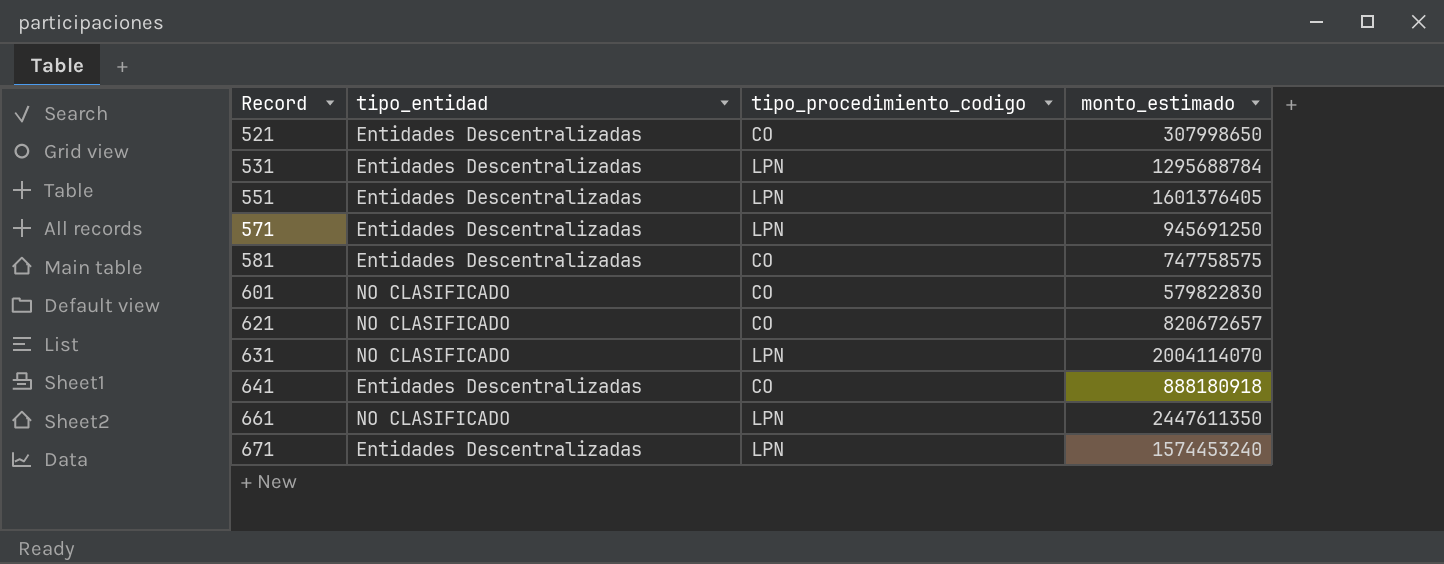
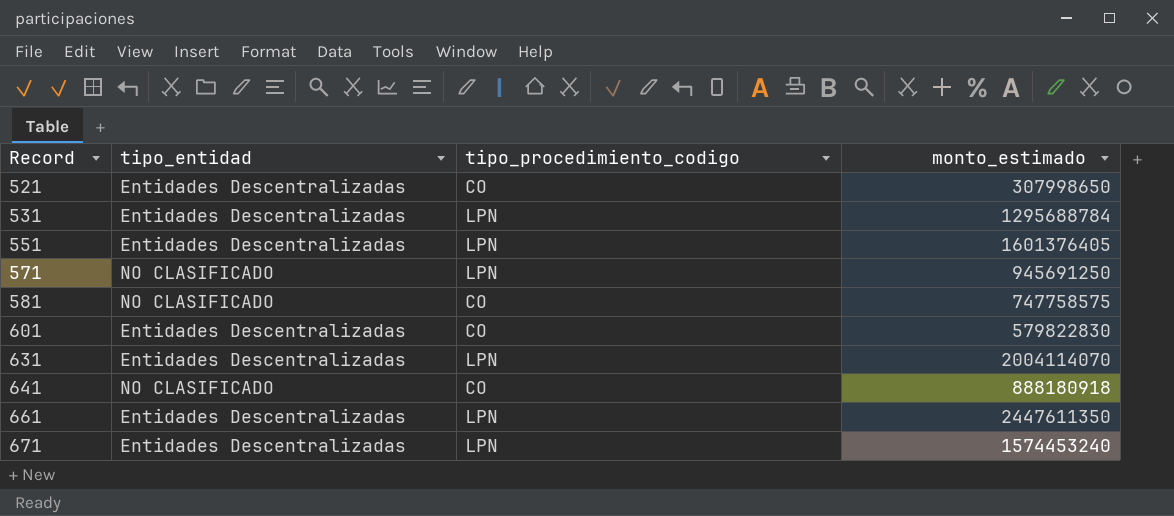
row 621: NO CLASIFICADO | CO | 820672657 -> none
571 | tipo_entidad: Entidades Descentralizadas -> NO CLASIFICADO
581 | tipo_entidad: Entidades Descentralizadas -> NO CLASIFICADO
601 | tipo_entidad: NO CLASIFICADO -> Entidades Descentralizadas
631 | tipo_entidad: NO CLASIFICADO -> Entidades Descentralizadas
641 | tipo_entidad: Entidades Descentralizadas -> NO CLASIFICADO
661 | tipo_entidad: NO CLASIFICADO -> Entidades Descentralizadas

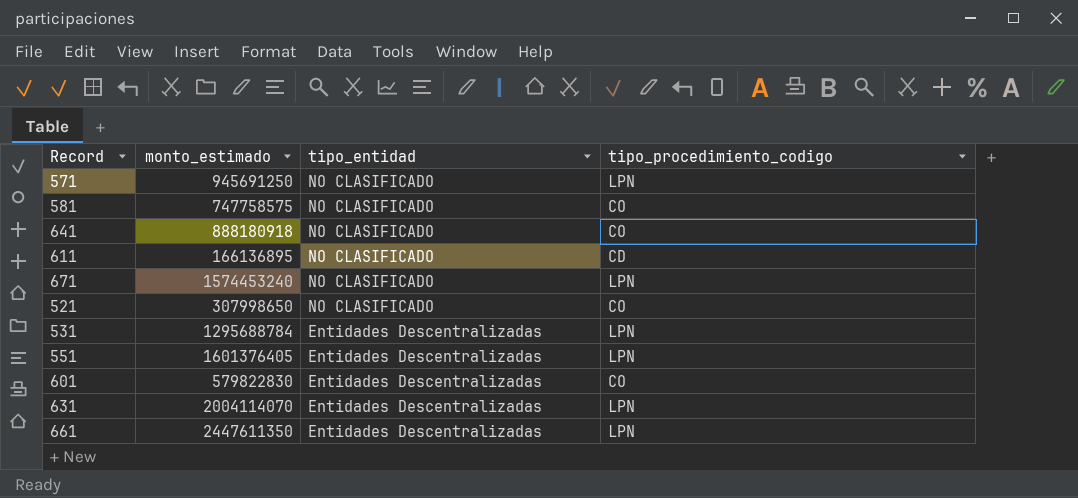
row order: Record ascending -> tipo_entidad descending
column monto_estimado | position: 4 -> 2
row 611: none -> 166136895 | NO CLASIFICADO | CD
671 | tipo_entidad: Entidades Descentralizadas -> NO CLASIFICADO
521 | tipo_entidad: Entidades Descentralizadas -> NO CLASIFICADO

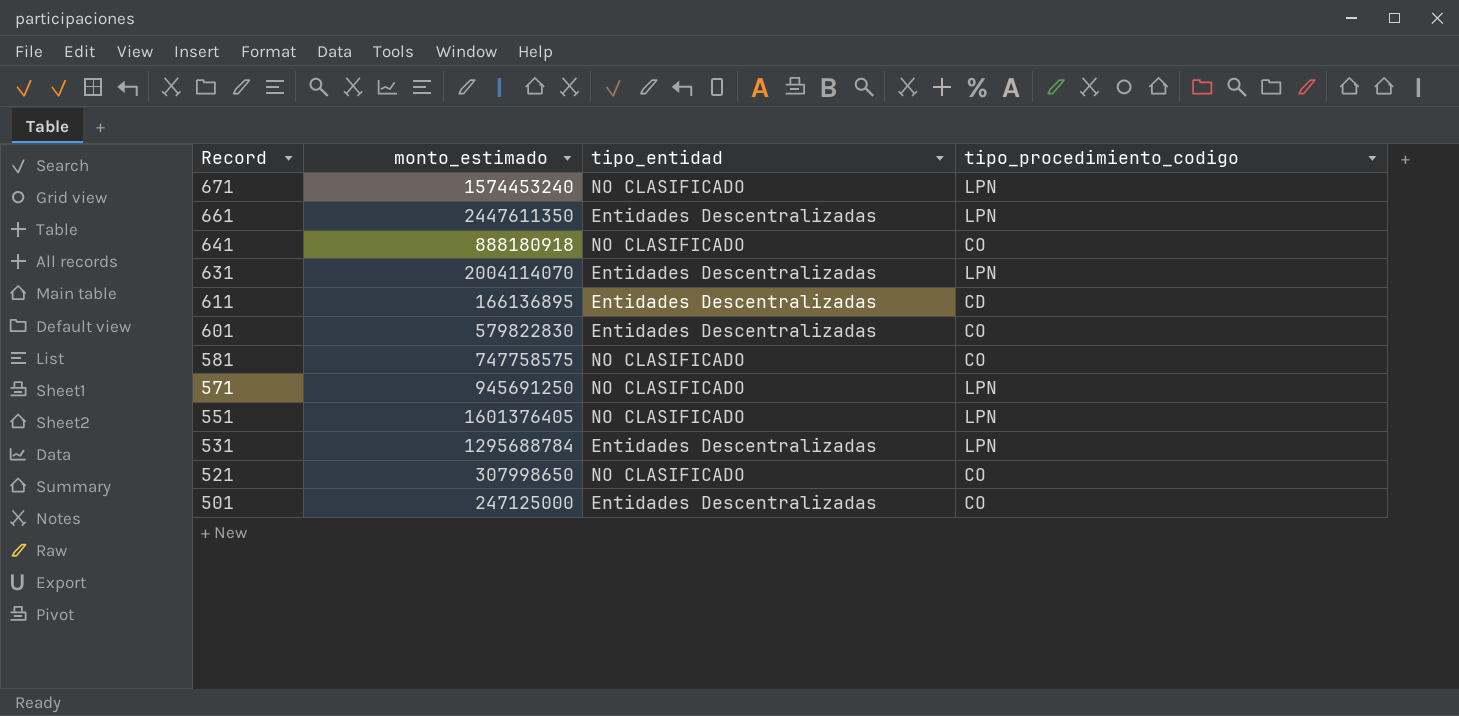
row order: tipo_entidad descending -> Record descending
611 | tipo_entidad: NO CLASIFICADO -> Entidades Descentralizadas
551 | tipo_entidad: Entidades Descentralizadas -> NO CLASIFICADO
row 501: none -> 247125000 | Entidades Descentralizadas | CO

